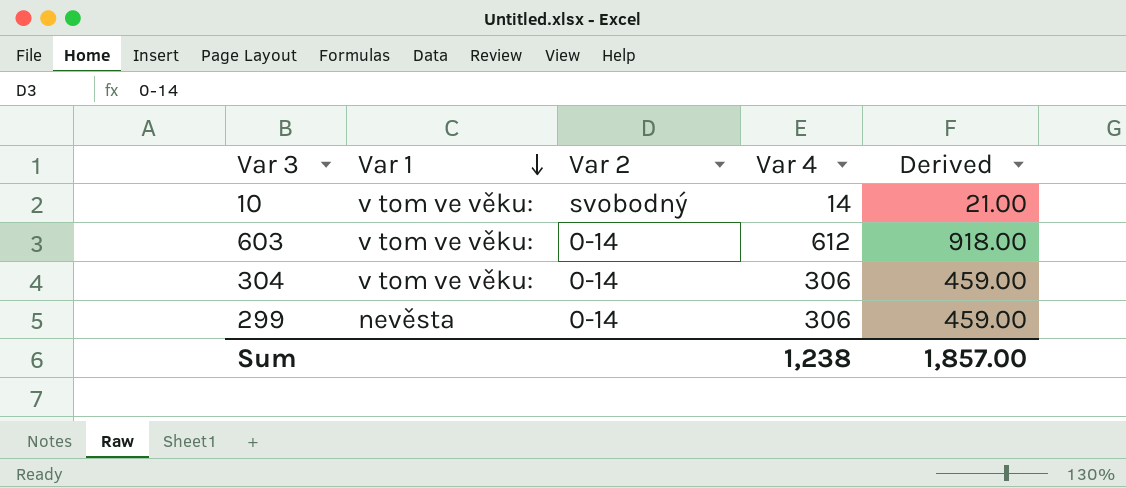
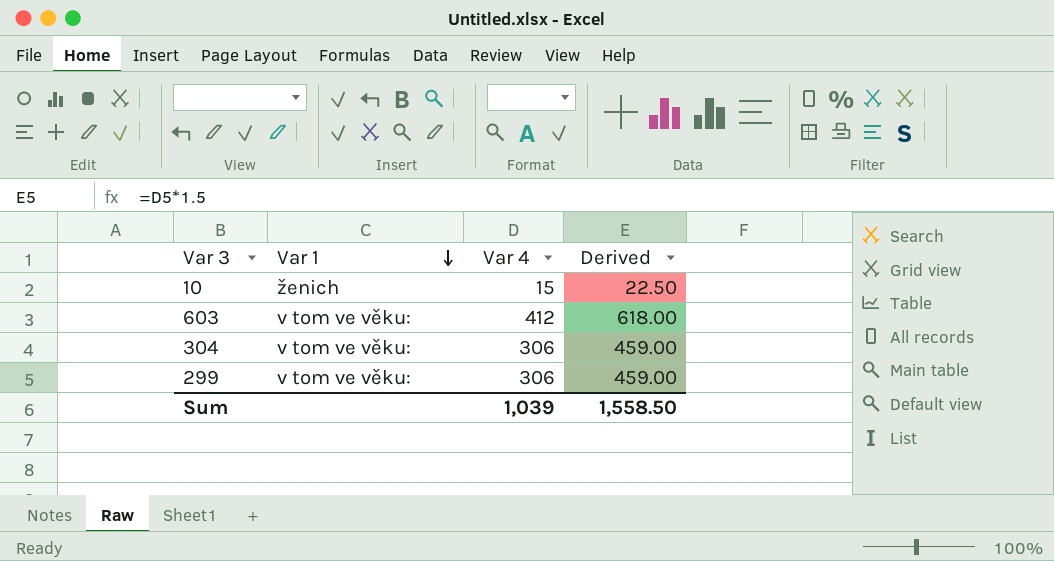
column Var 2 | position: 3 -> none
10 | Var 1: v tom ve věku: -> ženich
10 | Var 4: 14 -> 15
10 | Derived: 21.00 -> 22.50
603 | Var 4: 612 -> 412
603 | Derived: 918.00 -> 618.00
299 | Var 1: nevěsta -> v tom ve věku:
Sum | Var 4: 1,238 -> 1,039
Sum | Derived: 1,857.00 -> 1,558.50

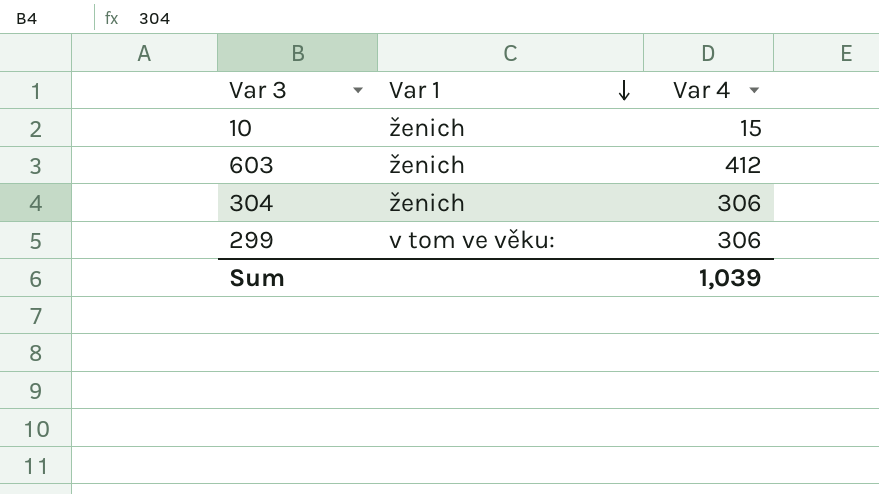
column Derived | formula: [Var 4] * 1.5 -> none
603 | Var 1: v tom ve věku: -> ženich
304 | Var 1: v tom ve věku: -> ženich

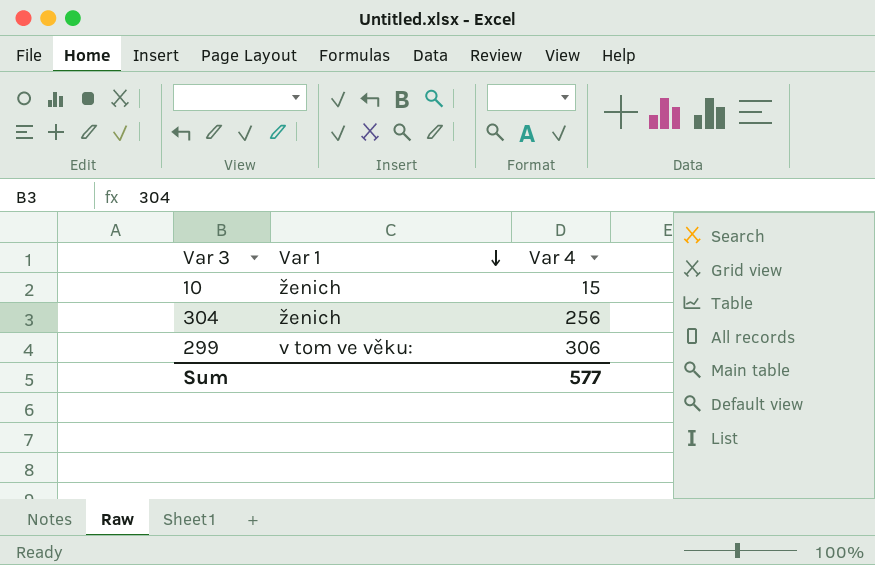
row 603: ženich | 412 -> none
304 | Var 4: 306 -> 256
Sum | Var 4: 1,039 -> 577

